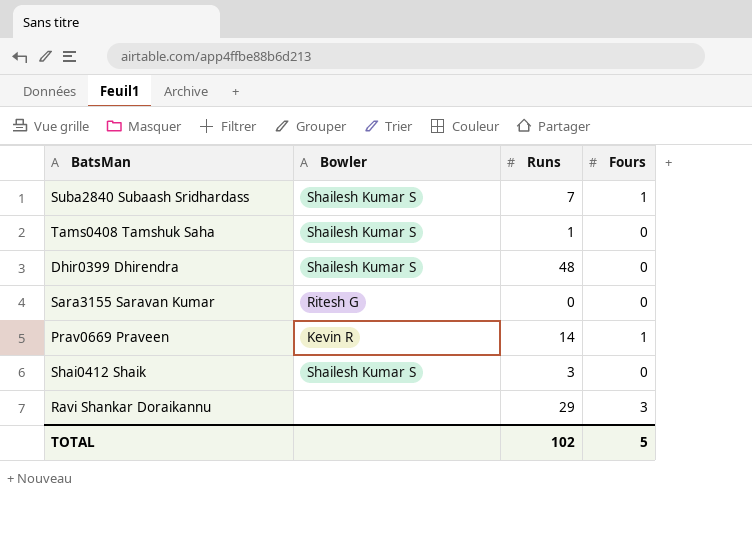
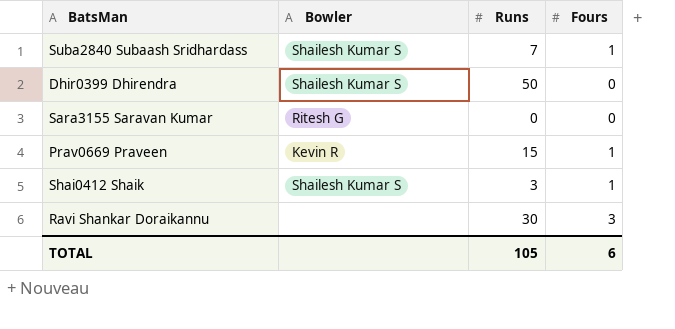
row Tams0408 Tamshuk Saha: Shailesh Kumar S | 1 | 0 -> none
Dhir0399 Dhirendra | Runs: 48 -> 50
Prav0669 Praveen | Runs: 14 -> 15
Shai0412 Shaik | Fours: 0 -> 1
Ravi Shankar Doraikannu | Runs: 29 -> 30
TOTAL | Runs: 102 -> 105
TOTAL | Fours: 5 -> 6

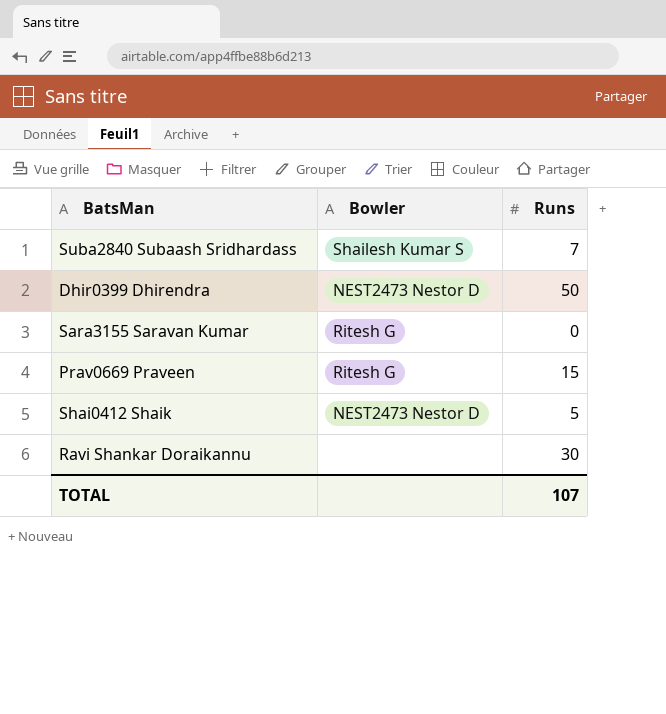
column Fours | position: 4 -> none
Dhir0399 Dhirendra | Bowler: Shailesh Kumar S -> NEST2473 Nestor D
Prav0669 Praveen | Bowler: Kevin R -> Ritesh G
Shai0412 Shaik | Bowler: Shailesh Kumar S -> NEST2473 Nestor D
Shai0412 Shaik | Runs: 3 -> 5
TOTAL | Runs: 105 -> 107

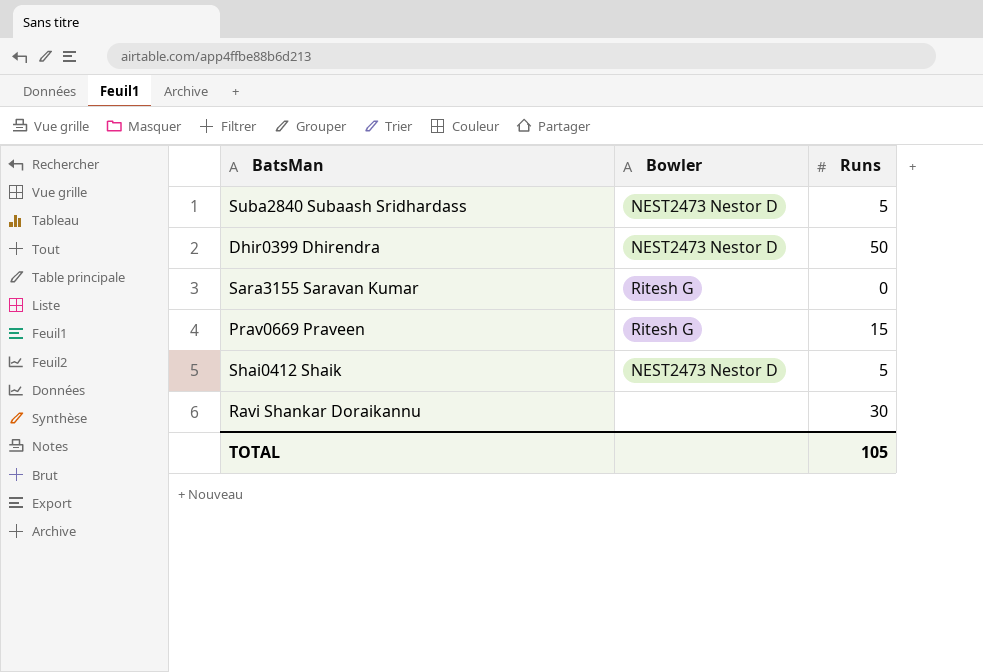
Suba2840 Subaash Sridhardass | Bowler: Shailesh Kumar S -> NEST2473 Nestor D
Suba2840 Subaash Sridhardass | Runs: 7 -> 5
TOTAL | Runs: 107 -> 105

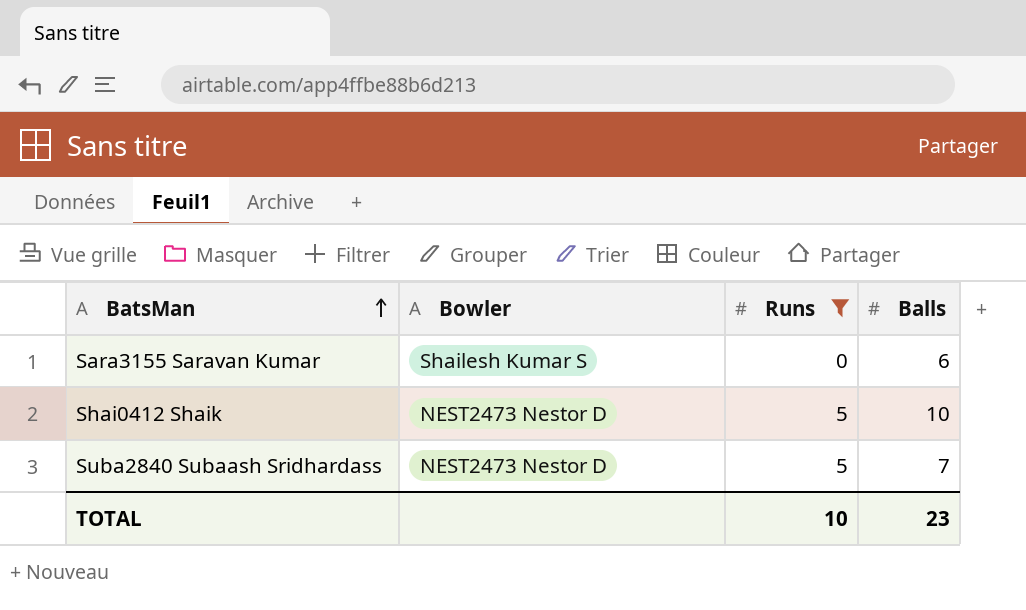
filter: none -> Runs <= 5
row order: none -> BatsMan ascending
column Balls | position: none -> 4
Sara3155 Saravan Kumar | Bowler: Ritesh G -> Shailesh Kumar S
TOTAL | Runs: 105 -> 10

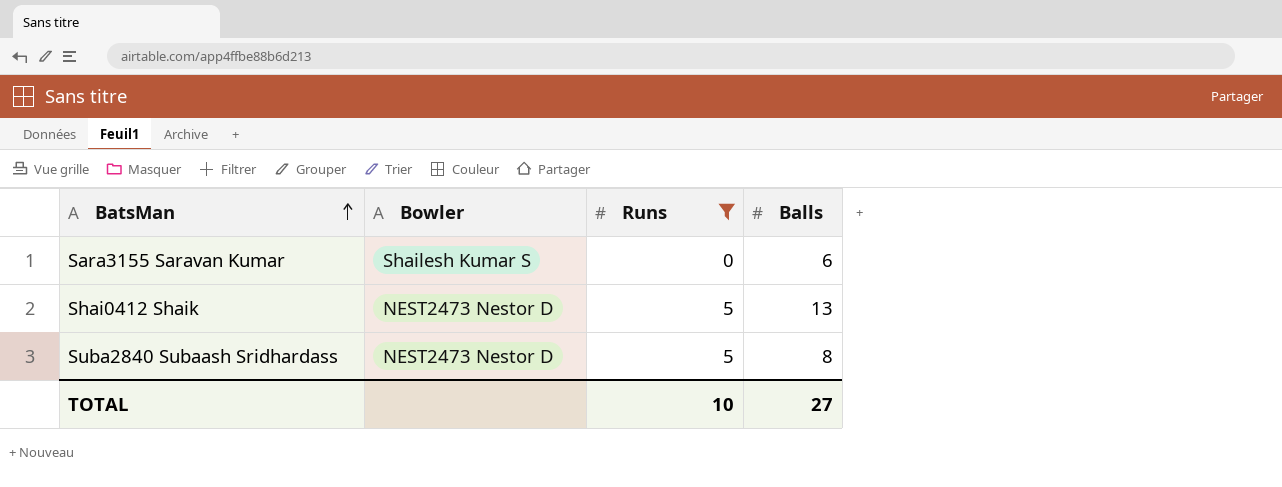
Shai0412 Shaik | Balls: 10 -> 13
Suba2840 Subaash Sridhardass | Balls: 7 -> 8
TOTAL | Balls: 23 -> 27

